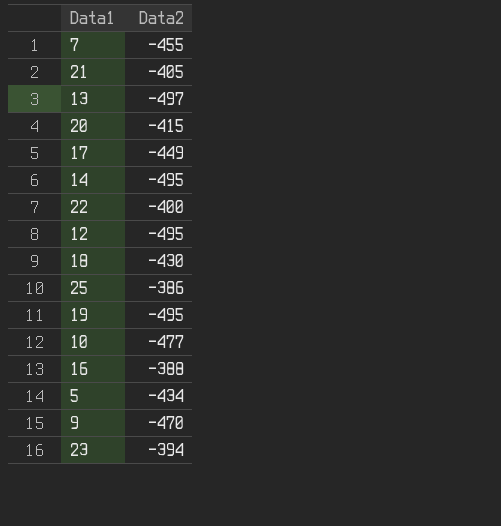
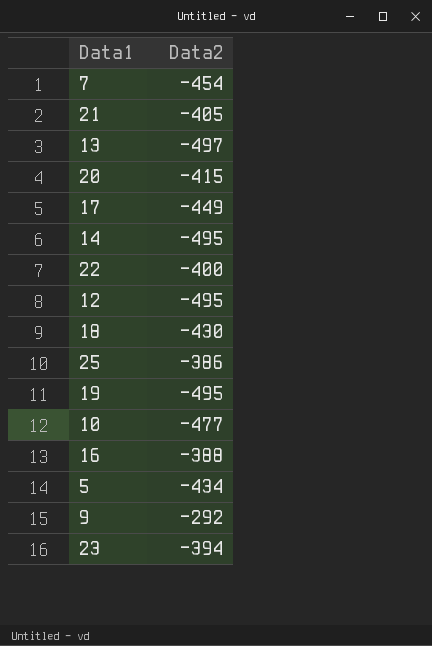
7 | Data2: -455 -> -454
9 | Data2: -470 -> -292

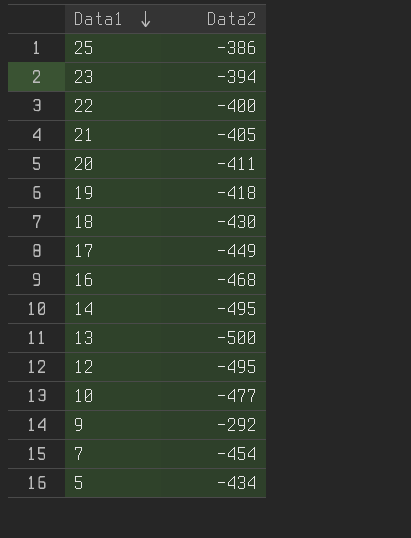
row order: none -> Data1 descending
20 | Data2: -415 -> -411
19 | Data2: -495 -> -418
16 | Data2: -388 -> -468
13 | Data2: -497 -> -500

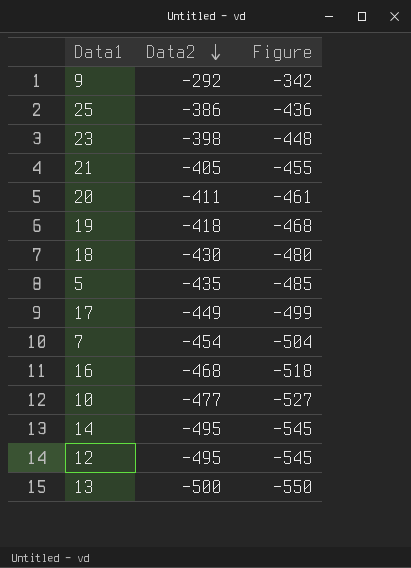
row order: Data1 descending -> Data2 descending
column Figure | formula: none -> [Data2] - 50
row 22: -400 -> none
23 | Data2: -394 -> -398
5 | Data2: -434 -> -435

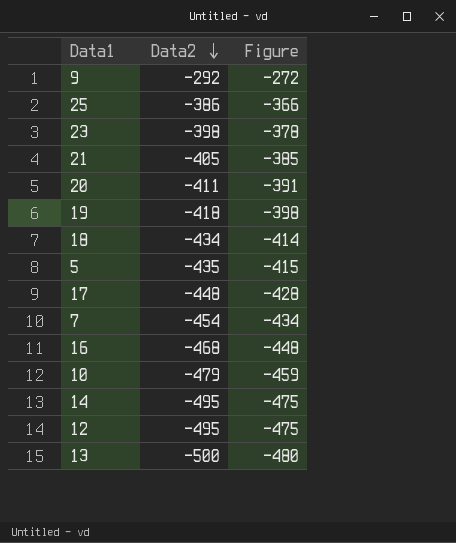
column Figure | formula: [Data2] - 50 -> [Data2] + 20
18 | Data2: -430 -> -434
17 | Data2: -449 -> -448
10 | Data2: -477 -> -479

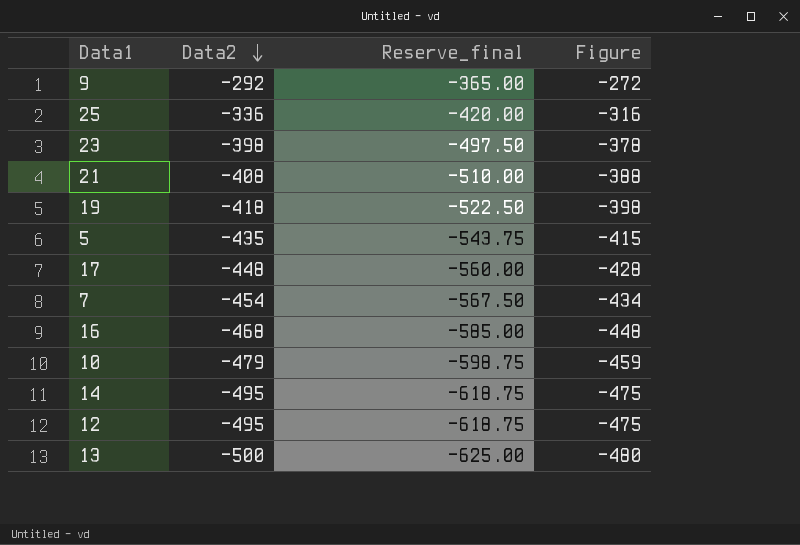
column Reserve_final | formula: none -> [Data2] * 1.25
row 20: -411 | -391 -> none
row 18: -434 | -414 -> none
25 | Data2: -386 -> -336
25 | Figure: -366 -> -316
21 | Data2: -405 -> -408
21 | Figure: -385 -> -388

